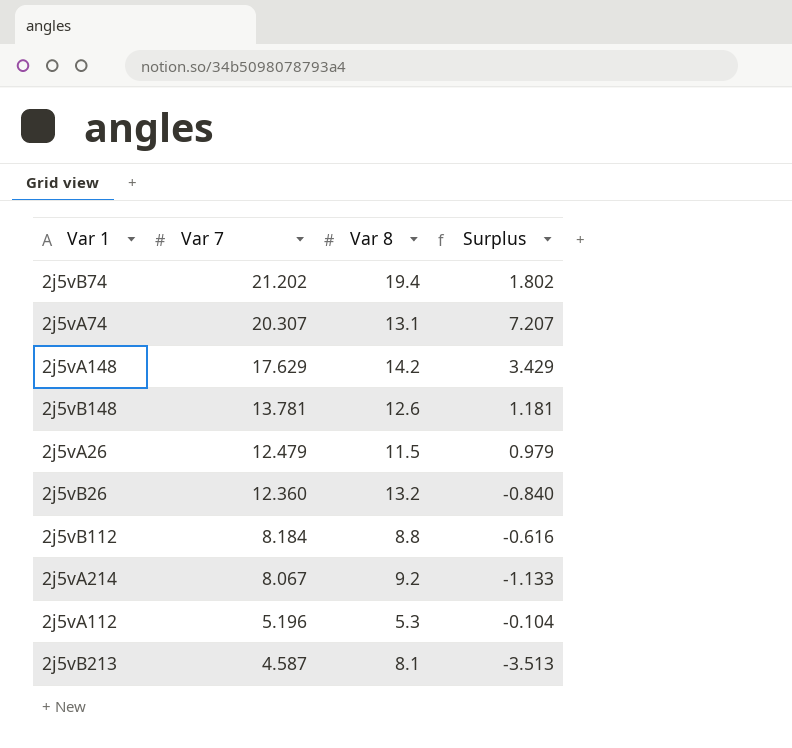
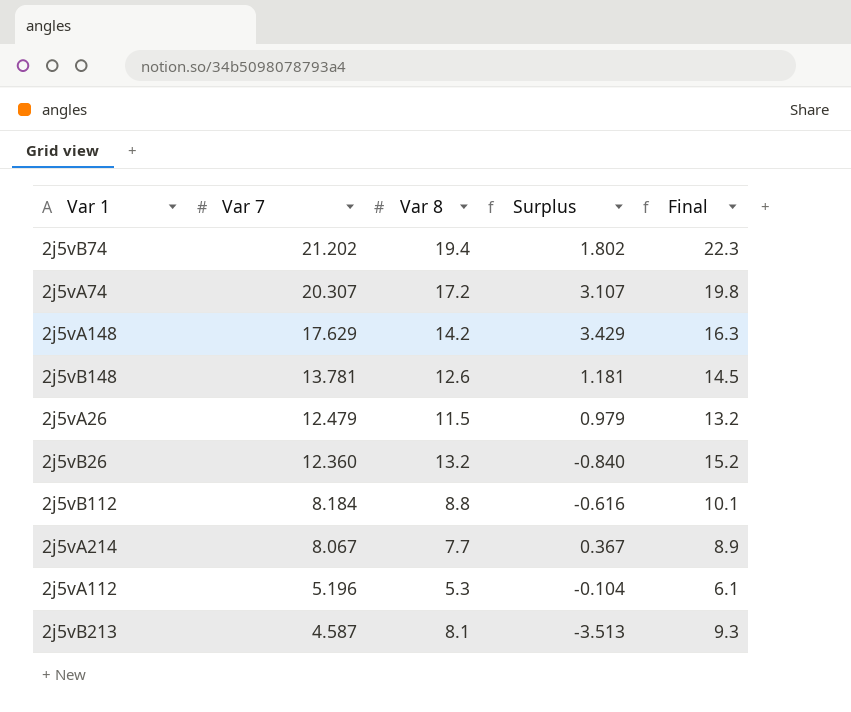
column Final | formula: none -> [Var 8] * 1.15
2j5vA74 | Var 8: 13.1 -> 17.2
2j5vA74 | Surplus: 7.207 -> 3.107
2j5vA214 | Var 8: 9.2 -> 7.7
2j5vA214 | Surplus: -1.133 -> 0.367

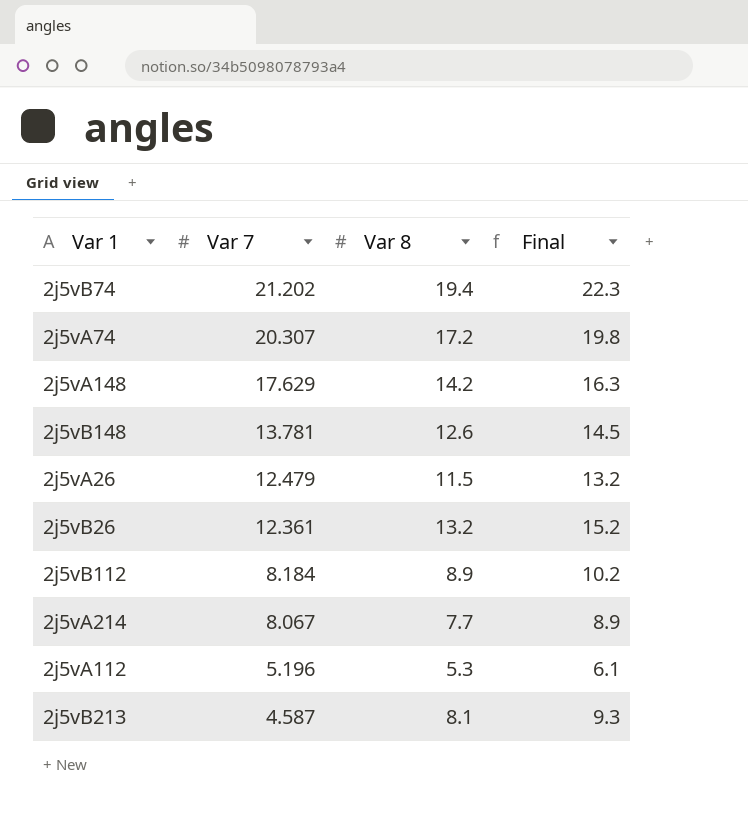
column Surplus | formula: [Var 7] - [Var 8] -> none
2j5vB26 | Var 7: 12.360 -> 12.361
2j5vB112 | Var 8: 8.8 -> 8.9
2j5vB112 | Final: 10.1 -> 10.2

